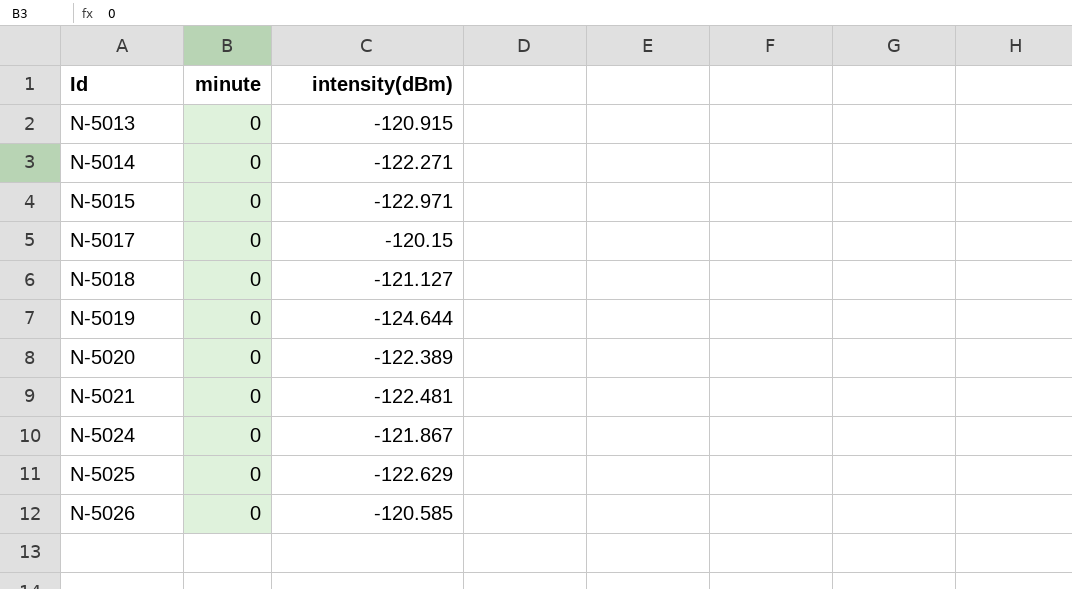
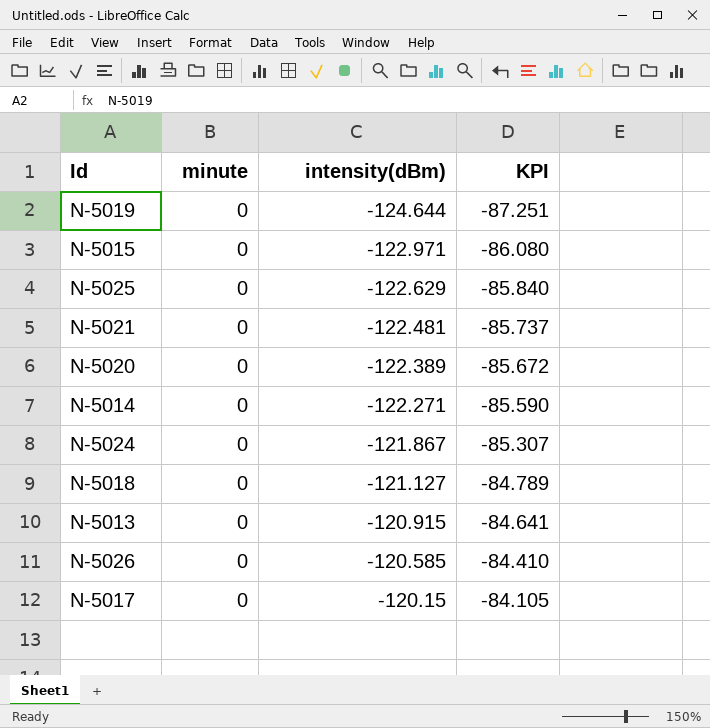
row order: Id ascending -> intensity(dBm) ascending
column KPI | formula: none -> [intensity(dBm)] * 0.7

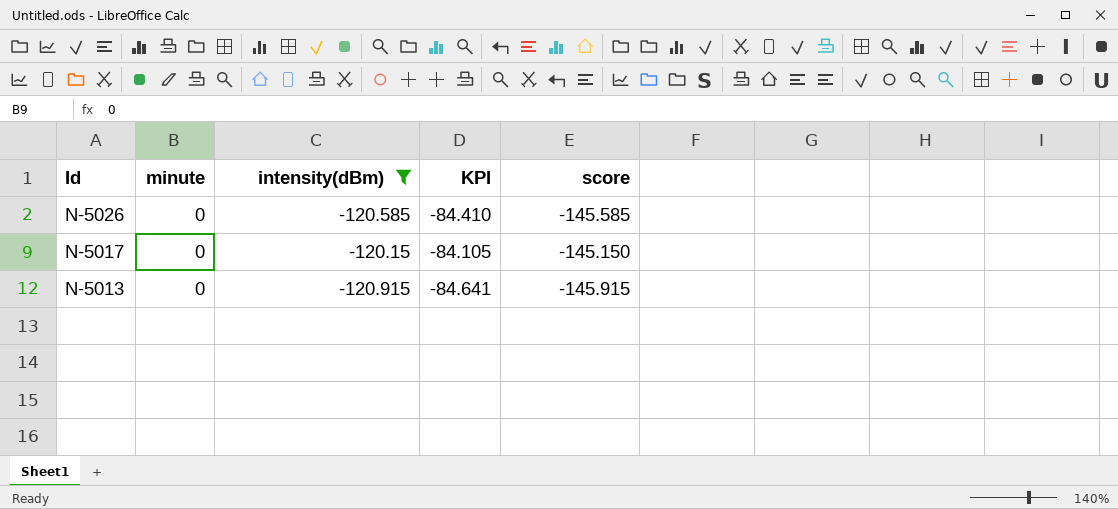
filter: none -> intensity(dBm) >= -120.915
row order: intensity(dBm) ascending -> Id descending
column score | formula: none -> [intensity(dBm)] - 25

